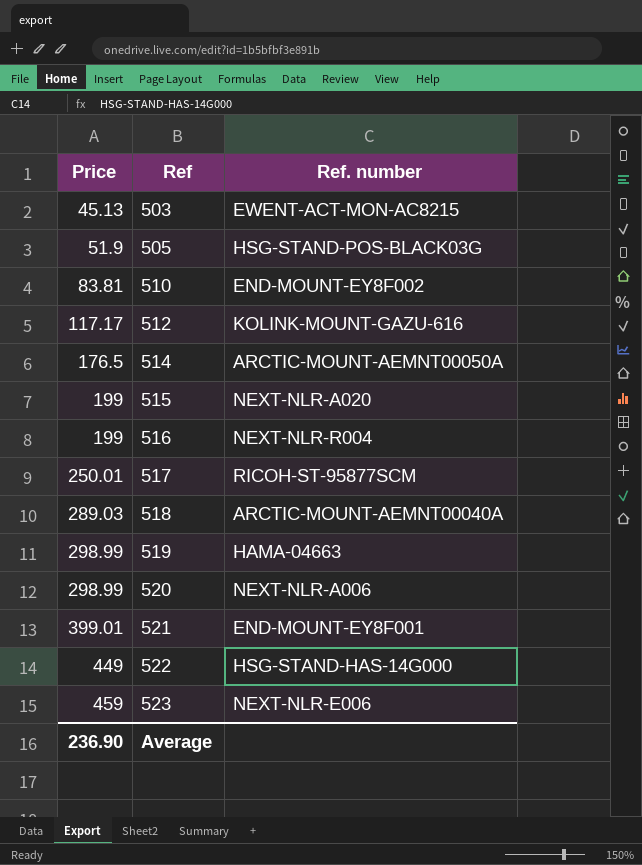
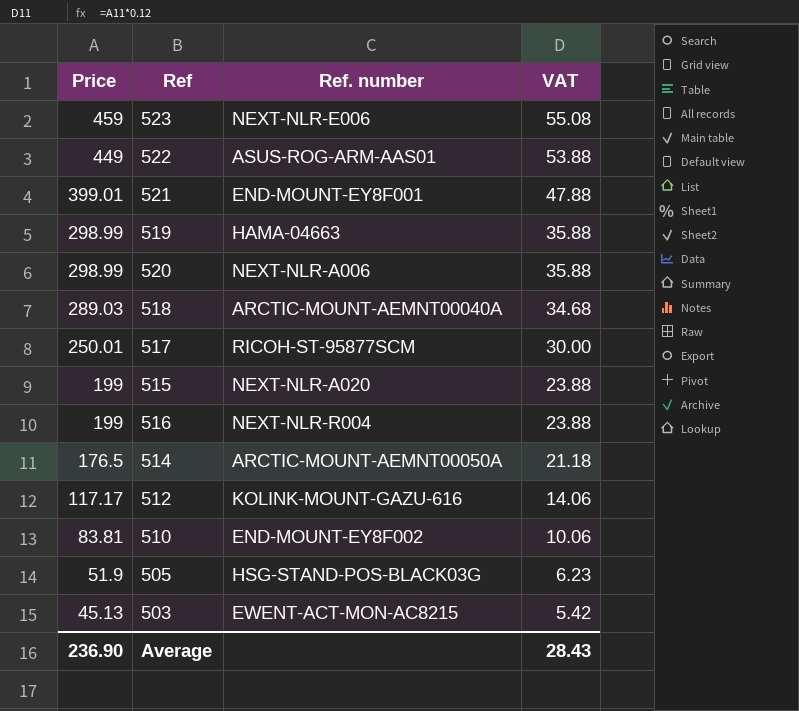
row order: Price ascending -> Price descending
column VAT | formula: none -> [Price] * 0.12
522 | Ref. number: HSG-STAND-HAS-14G000 -> ASUS-ROG-ARM-AAS01

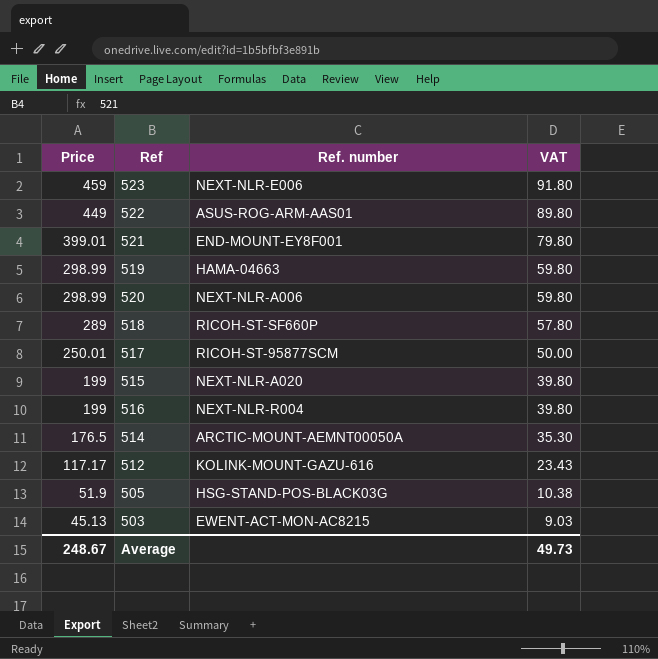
column VAT | formula: [Price] * 0.12 -> [Price] * 0.2
row 510: 83.81 | END-MOUNT-EY8F002 | 10.06 -> none
518 | Price: 289.03 -> 289
518 | Ref. number: ARCTIC-MOUNT-AEMNT00040A -> RICOH-ST-SF660P
Average | Price: 236.90 -> 248.67
Average | VAT: 28.43 -> 49.73

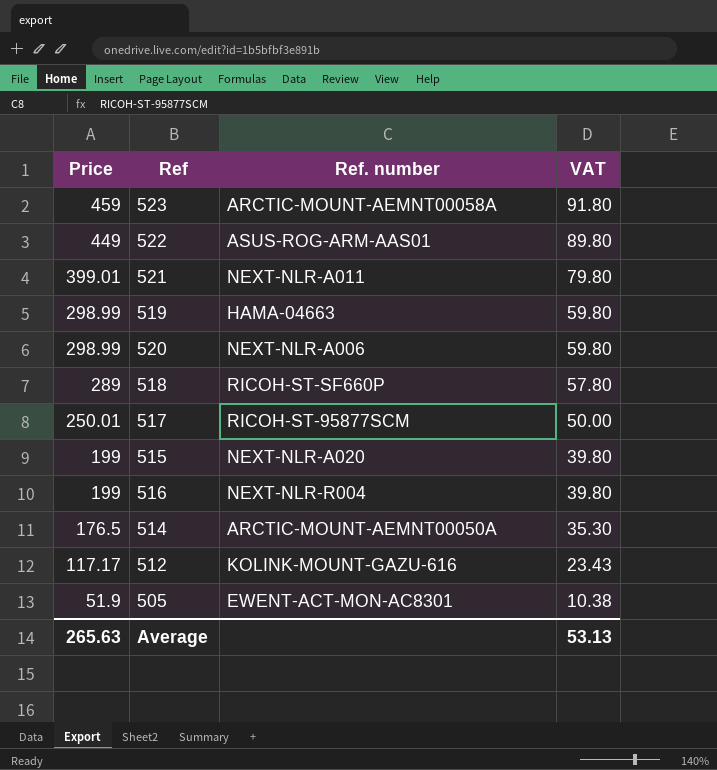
row 503: 45.13 | EWENT-ACT-MON-AC8215 | 9.03 -> none
523 | Ref. number: NEXT-NLR-E006 -> ARCTIC-MOUNT-AEMNT00058A
521 | Ref. number: END-MOUNT-EY8F001 -> NEXT-NLR-A011
505 | Ref. number: HSG-STAND-POS-BLACK03G -> EWENT-ACT-MON-AC8301
Average | Price: 248.67 -> 265.63
Average | VAT: 49.73 -> 53.13

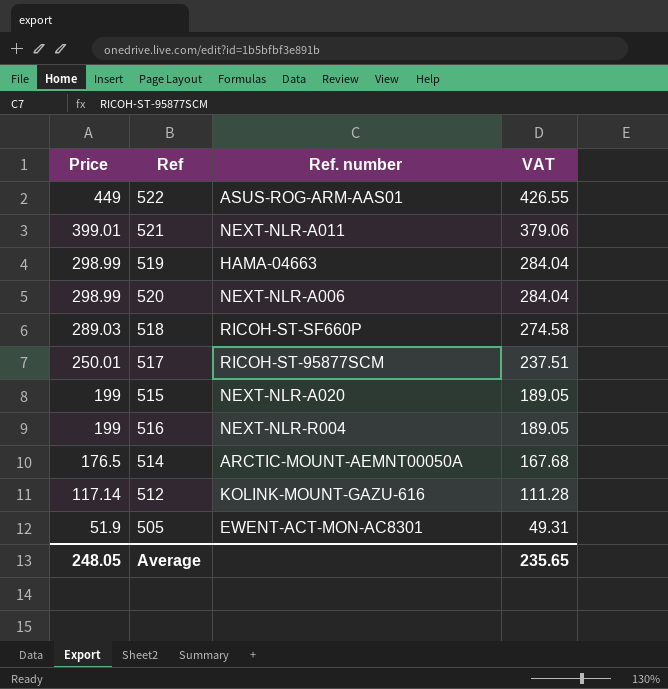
column VAT | formula: [Price] * 0.2 -> [Price] * 0.95
row 523: 459 | ARCTIC-MOUNT-AEMNT00058A | 91.80 -> none
518 | Price: 289 -> 289.03
512 | Price: 117.17 -> 117.14
Average | Price: 265.63 -> 248.05
Average | VAT: 53.13 -> 235.65

